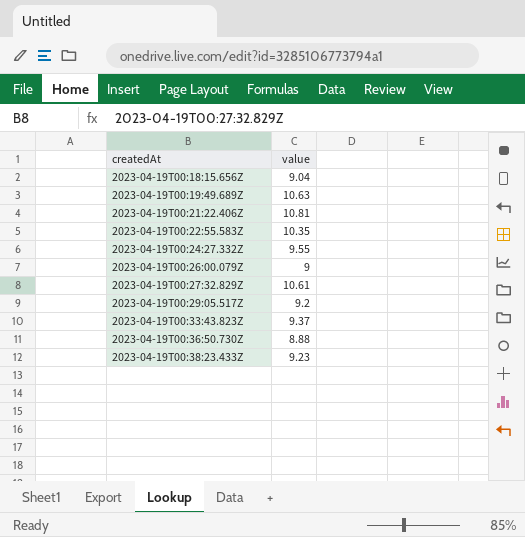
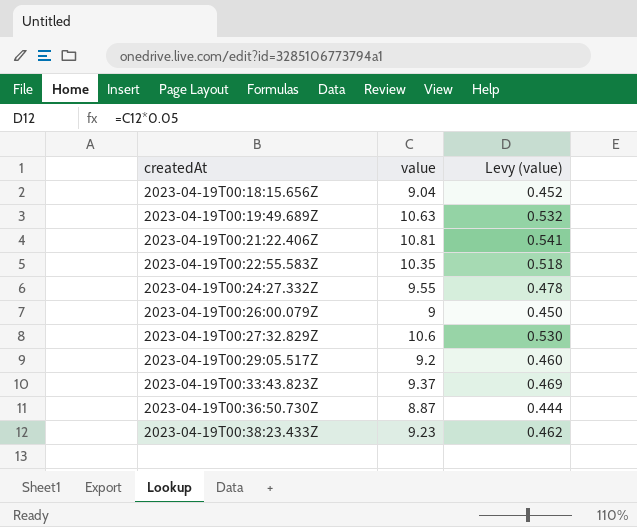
column Levy (value) | formula: none -> [value] * 0.05
2023-04-19T00:27:32.829Z | value: 10.61 -> 10.6
2023-04-19T00:36:50.730Z | value: 8.88 -> 8.87

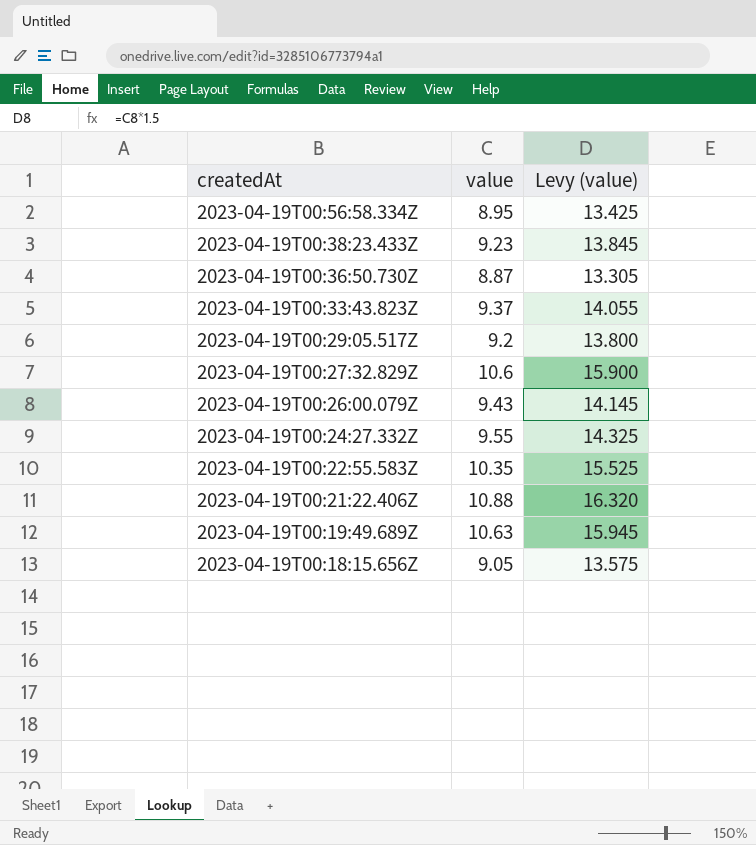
row order: createdAt ascending -> createdAt descending
column Levy (value) | formula: [value] * 0.05 -> [value] * 1.5
row 2023-04-19T00:56:58.334Z: none -> 8.95 | 13.425
2023-04-19T00:26:00.079Z | value: 9 -> 9.43
2023-04-19T00:21:22.406Z | value: 10.81 -> 10.88
2023-04-19T00:18:15.656Z | value: 9.04 -> 9.05

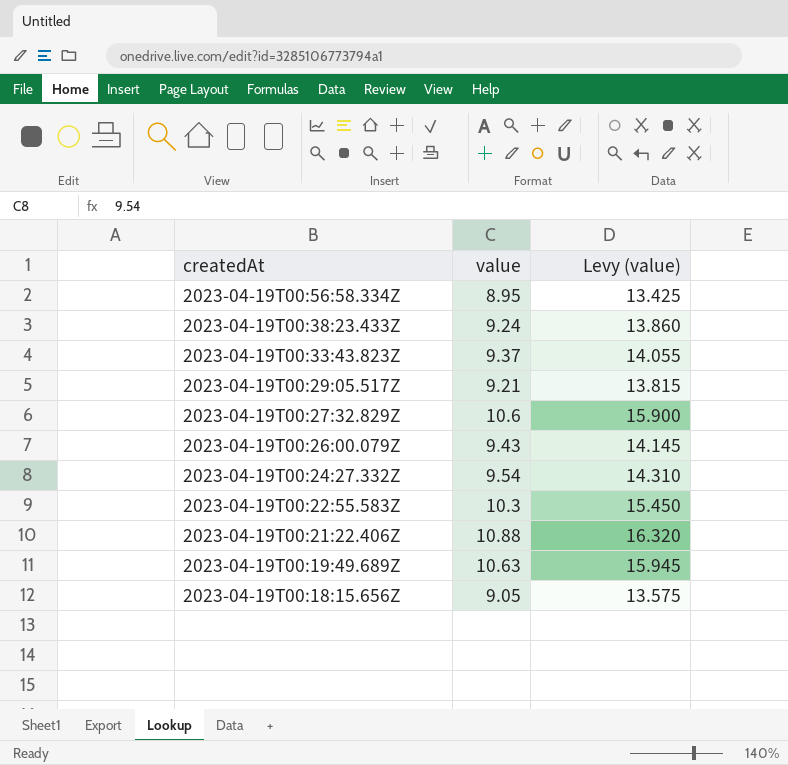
row 2023-04-19T00:36:50.730Z: 8.87 | 13.305 -> none
2023-04-19T00:38:23.433Z | value: 9.23 -> 9.24
2023-04-19T00:38:23.433Z | Levy (value): 13.845 -> 13.860
2023-04-19T00:29:05.517Z | value: 9.2 -> 9.21
2023-04-19T00:29:05.517Z | Levy (value): 13.800 -> 13.815
2023-04-19T00:24:27.332Z | value: 9.55 -> 9.54
2023-04-19T00:24:27.332Z | Levy (value): 14.325 -> 14.310
2023-04-19T00:22:55.583Z | value: 10.35 -> 10.3
2023-04-19T00:22:55.583Z | Levy (value): 15.525 -> 15.450

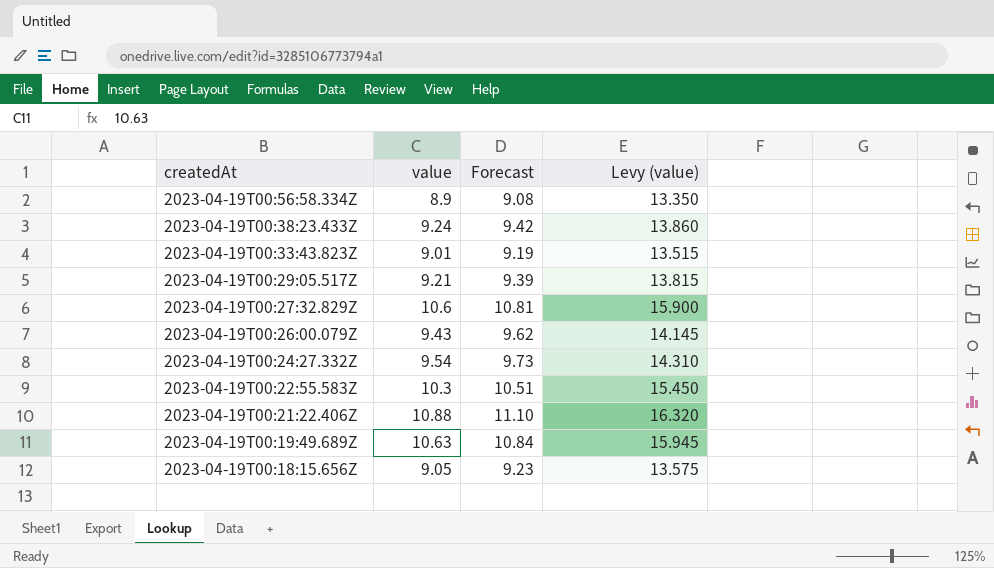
column Forecast | formula: none -> [value] * 1.02
2023-04-19T00:56:58.334Z | value: 8.95 -> 8.9
2023-04-19T00:56:58.334Z | Levy (value): 13.425 -> 13.350
2023-04-19T00:33:43.823Z | value: 9.37 -> 9.01
2023-04-19T00:33:43.823Z | Levy (value): 14.055 -> 13.515

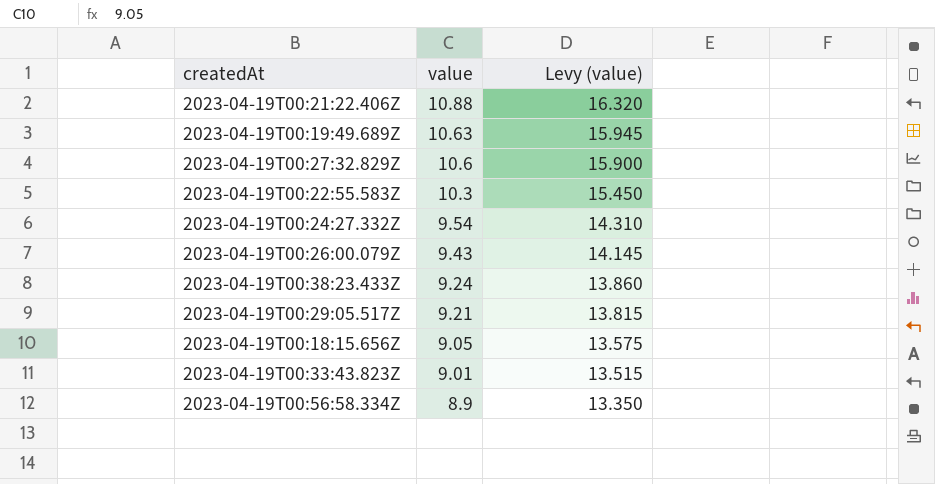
row order: createdAt descending -> value descending
column Forecast | formula: [value] * 1.02 -> none

